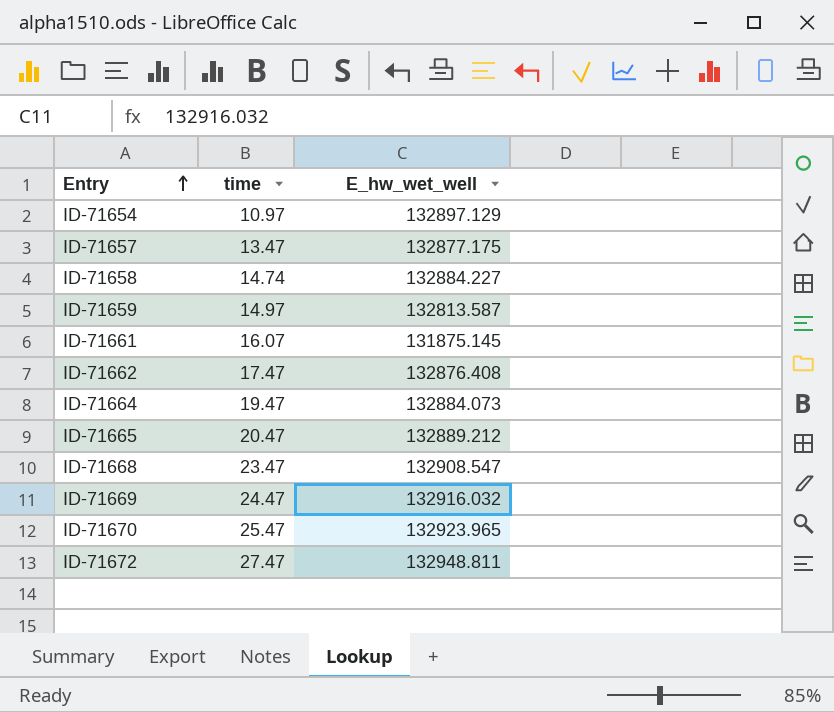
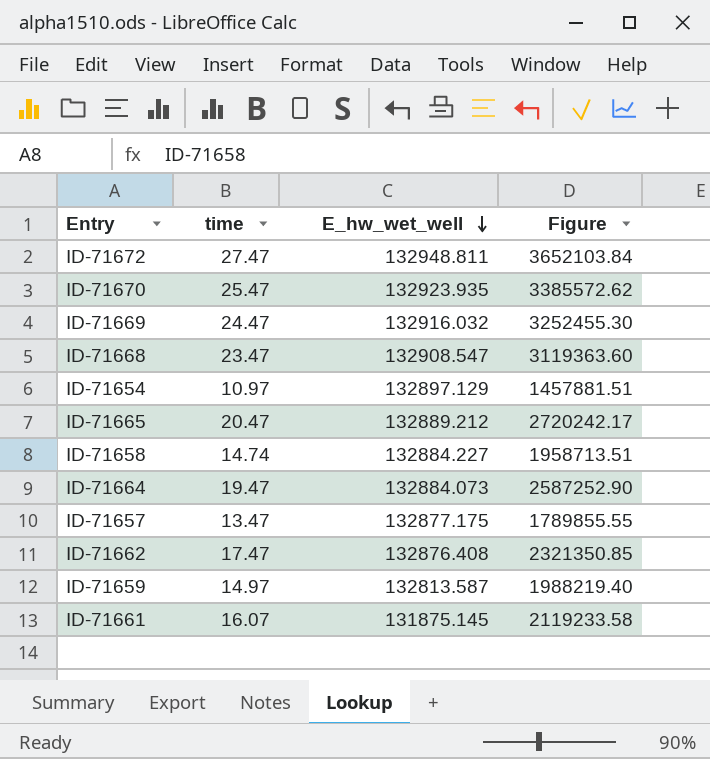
row order: Entry ascending -> E_hw_wet_well descending
column Figure | formula: none -> [time] * [E_hw_wet_well]
ID-71670 | E_hw_wet_well: 132923.965 -> 132923.935

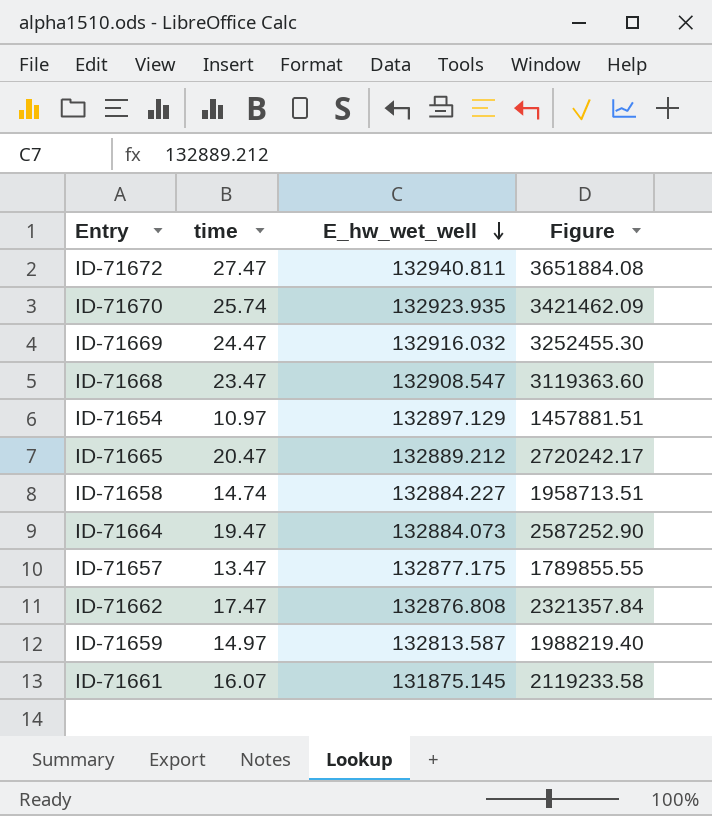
ID-71672 | E_hw_wet_well: 132948.811 -> 132940.811
ID-71672 | Figure: 3652103.84 -> 3651884.08
ID-71670 | time: 25.47 -> 25.74
ID-71670 | Figure: 3385572.62 -> 3421462.09
ID-71662 | E_hw_wet_well: 132876.408 -> 132876.808
ID-71662 | Figure: 2321350.85 -> 2321357.84

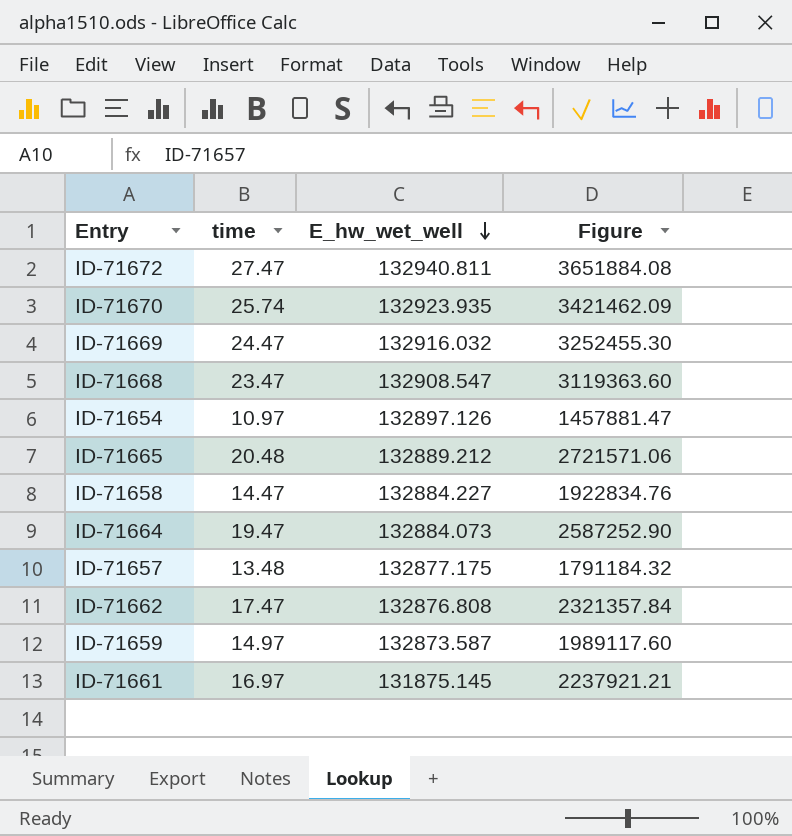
ID-71654 | E_hw_wet_well: 132897.129 -> 132897.126
ID-71654 | Figure: 1457881.51 -> 1457881.47
ID-71665 | time: 20.47 -> 20.48
ID-71665 | Figure: 2720242.17 -> 2721571.06
ID-71658 | time: 14.74 -> 14.47
ID-71658 | Figure: 1958713.51 -> 1922834.76
ID-71657 | time: 13.47 -> 13.48
ID-71657 | Figure: 1789855.55 -> 1791184.32
ID-71659 | E_hw_wet_well: 132813.587 -> 132873.587
ID-71659 | Figure: 1988219.40 -> 1989117.60
ID-71661 | time: 16.07 -> 16.97
ID-71661 | Figure: 2119233.58 -> 2237921.21

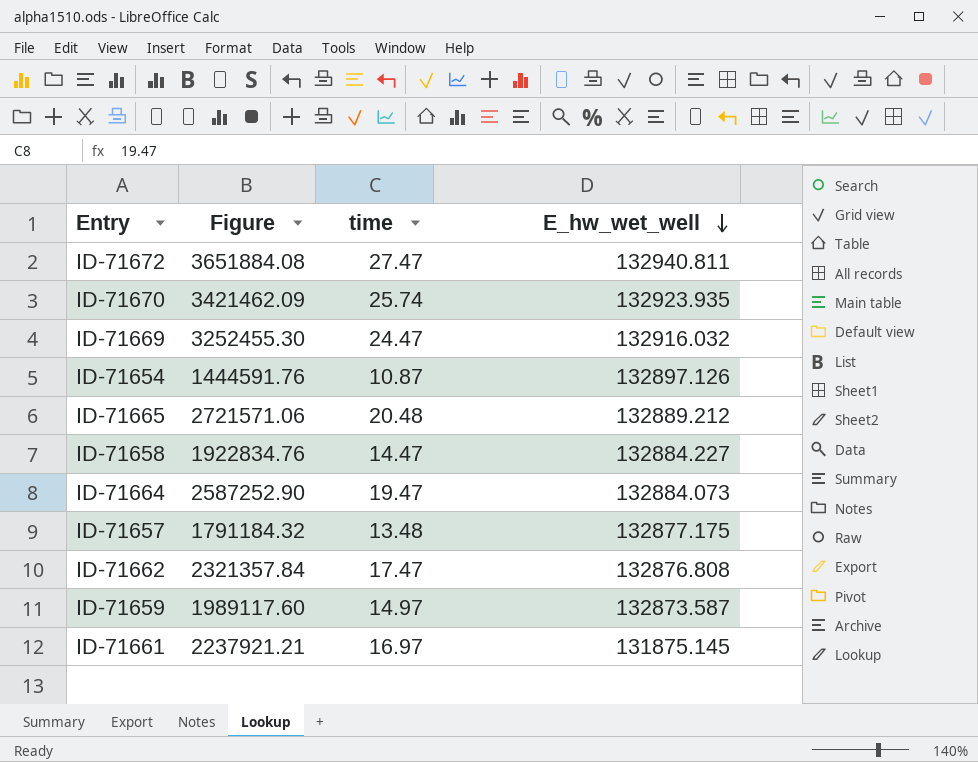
column Figure | position: 4 -> 2
row ID-71668: 23.47 | 132908.547 | 3119363.60 -> none
ID-71654 | Figure: 1457881.47 -> 1444591.76
ID-71654 | time: 10.97 -> 10.87

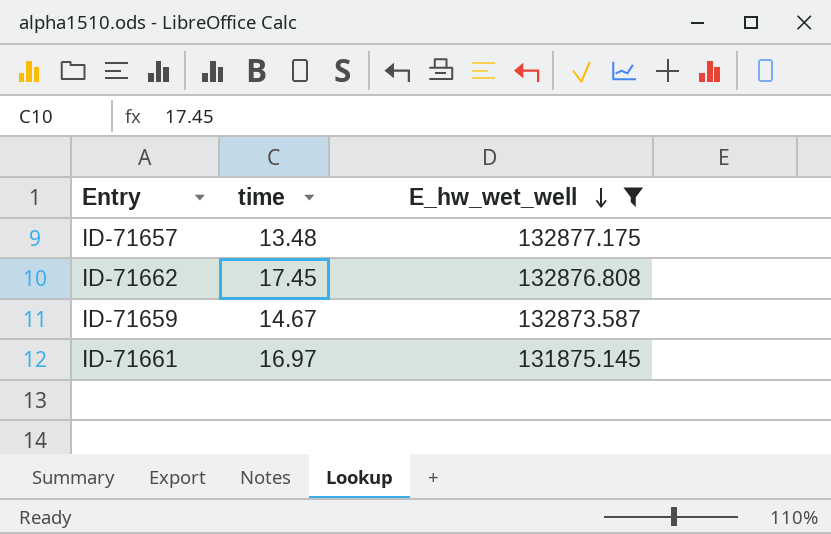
filter: none -> E_hw_wet_well <= 132877.175
column Figure | formula: [time] * [E_hw_wet_well] -> none
ID-71662 | time: 17.47 -> 17.45
ID-71659 | time: 14.97 -> 14.67

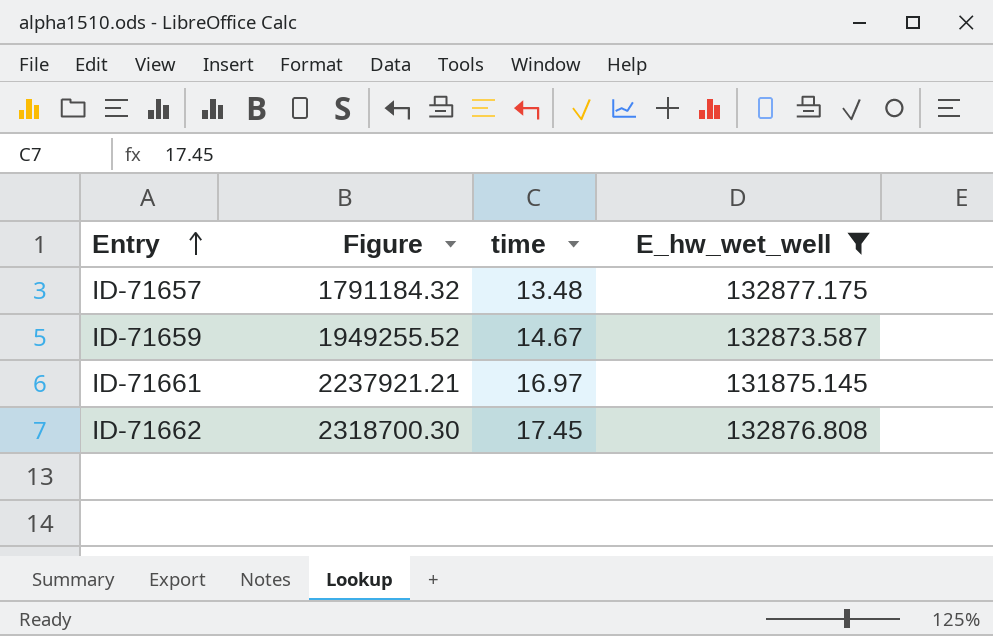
row order: E_hw_wet_well descending -> Entry ascending
column Figure | formula: none -> [time] * [E_hw_wet_well]

